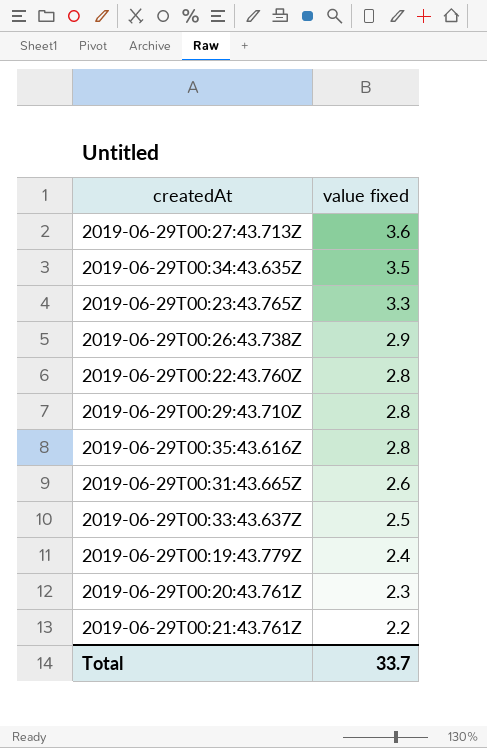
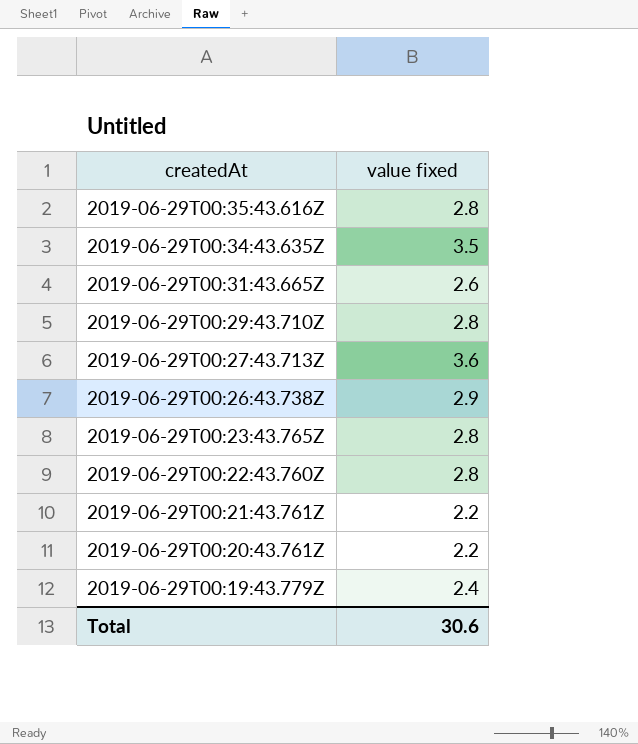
row order: value fixed descending -> createdAt descending
row 2019-06-29T00:33:43.637Z: 2.5 -> none
2019-06-29T00:23:43.765Z | value fixed: 3.3 -> 2.8
2019-06-29T00:20:43.761Z | value fixed: 2.3 -> 2.2
Total | value fixed: 33.7 -> 30.6

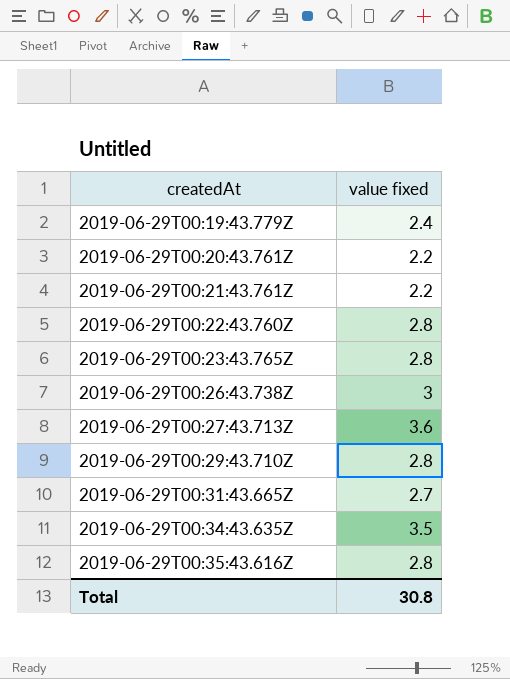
row order: createdAt descending -> createdAt ascending
2019-06-29T00:26:43.738Z | value fixed: 2.9 -> 3
2019-06-29T00:31:43.665Z | value fixed: 2.6 -> 2.7
Total | value fixed: 30.6 -> 30.8

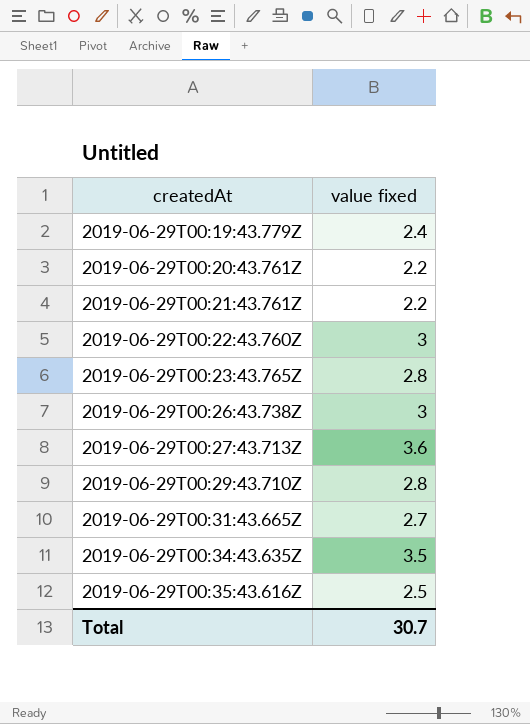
2019-06-29T00:22:43.760Z | value fixed: 2.8 -> 3
2019-06-29T00:35:43.616Z | value fixed: 2.8 -> 2.5
Total | value fixed: 30.8 -> 30.7

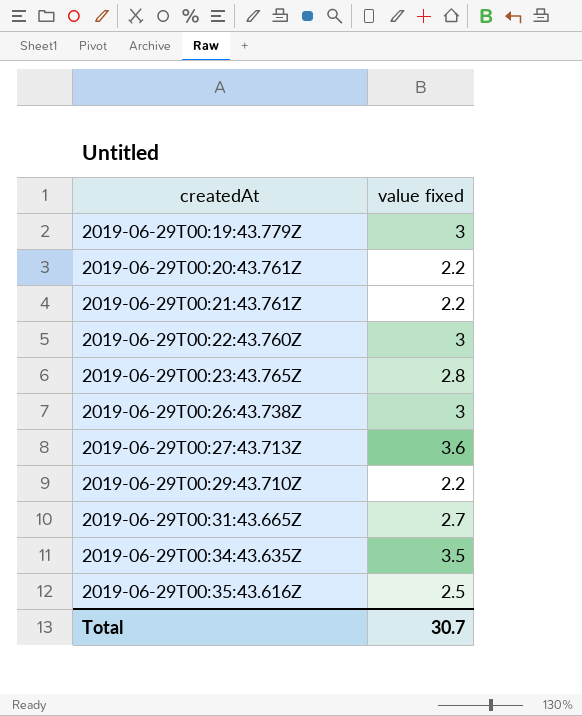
2019-06-29T00:19:43.779Z | value fixed: 2.4 -> 3
2019-06-29T00:29:43.710Z | value fixed: 2.8 -> 2.2

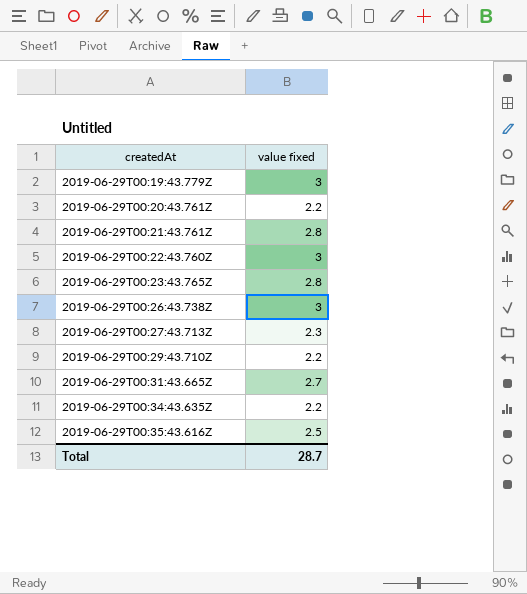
2019-06-29T00:21:43.761Z | value fixed: 2.2 -> 2.8
2019-06-29T00:27:43.713Z | value fixed: 3.6 -> 2.3
2019-06-29T00:34:43.635Z | value fixed: 3.5 -> 2.2
Total | value fixed: 30.7 -> 28.7

